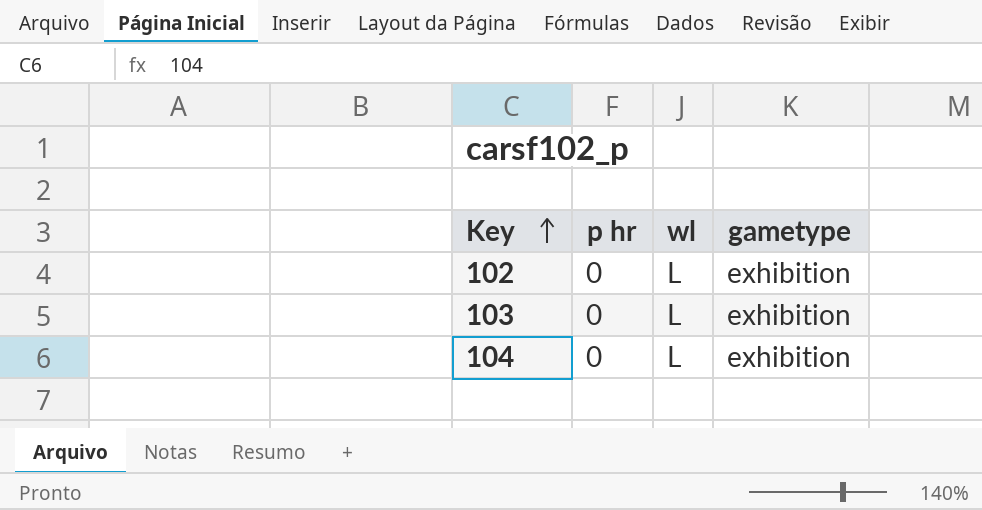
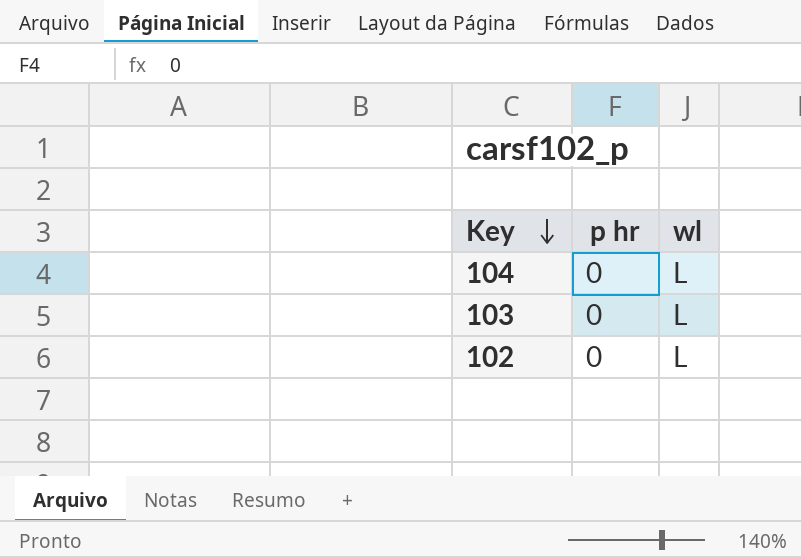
row order: Key ascending -> Key descending
column gametype | position: 4 -> none

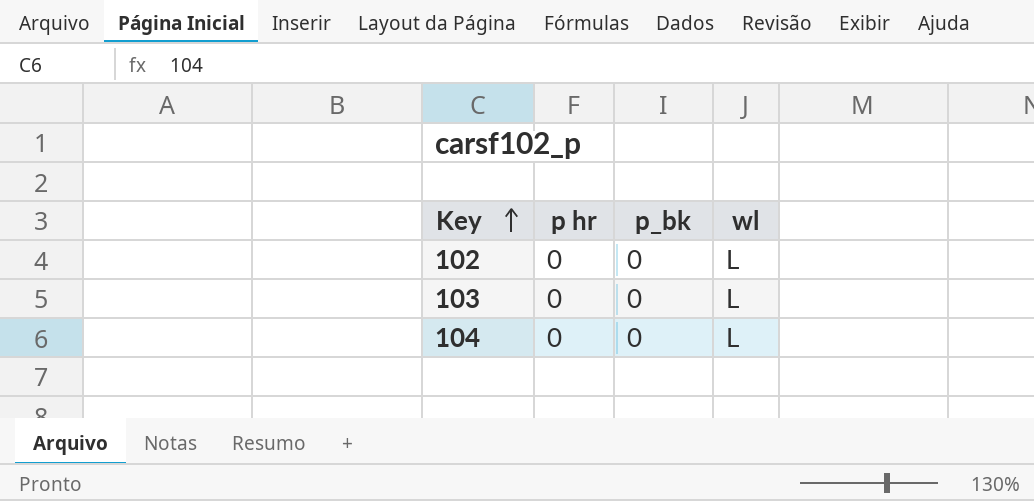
row order: Key descending -> Key ascending
column p_bk | position: none -> 3

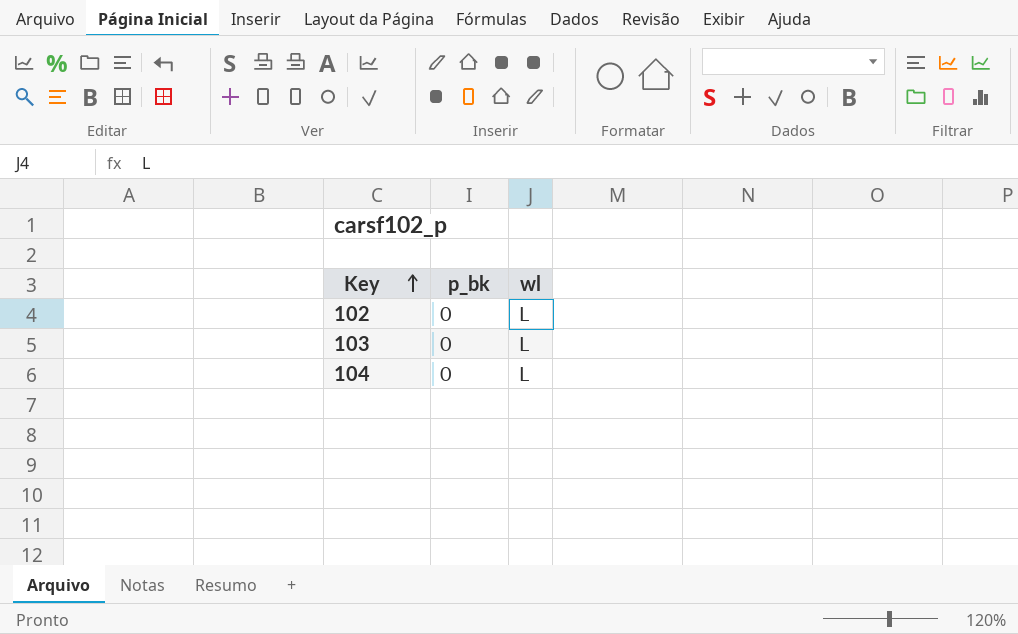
column p hr | position: 2 -> none

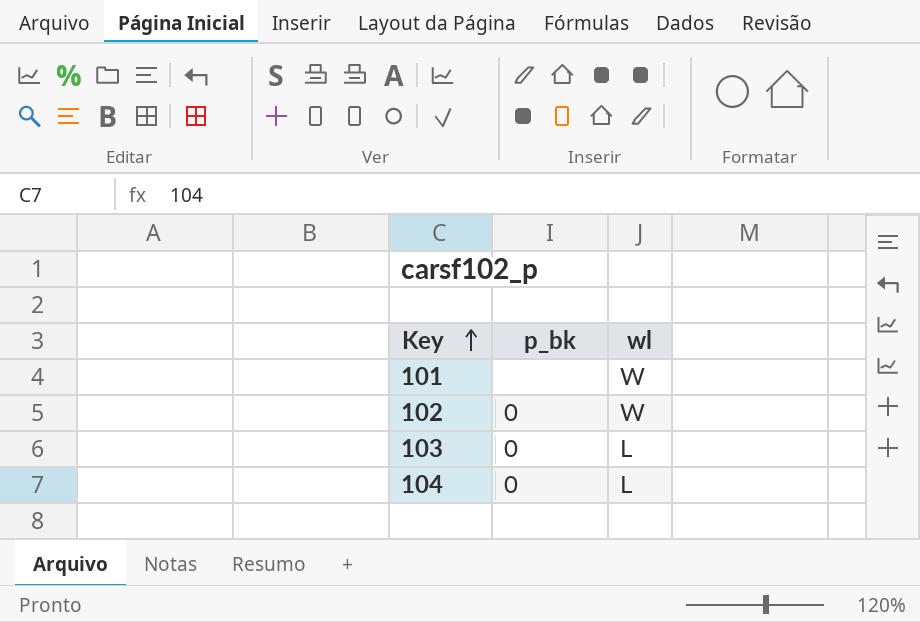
row 101: none -> none | W
102 | wl: L -> W

